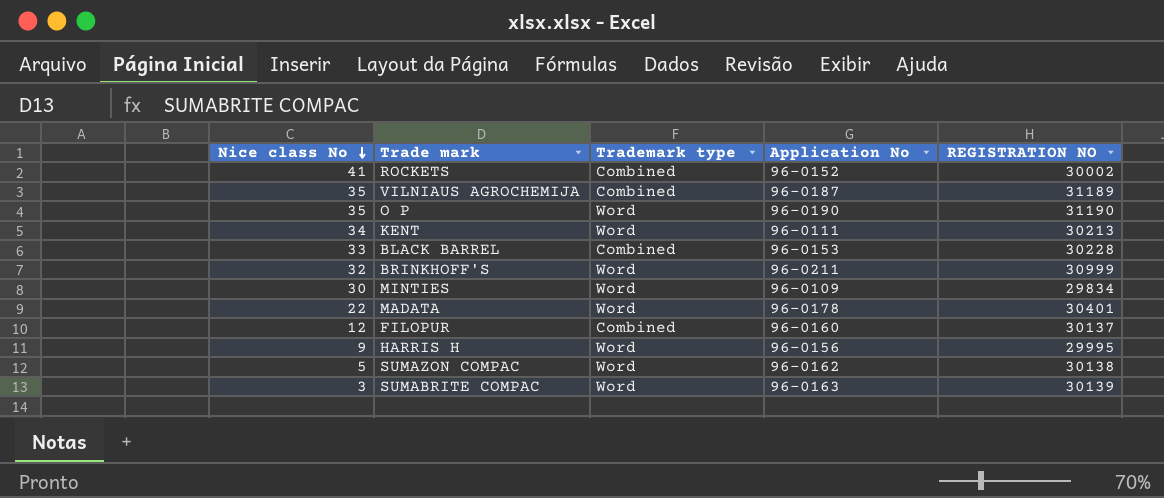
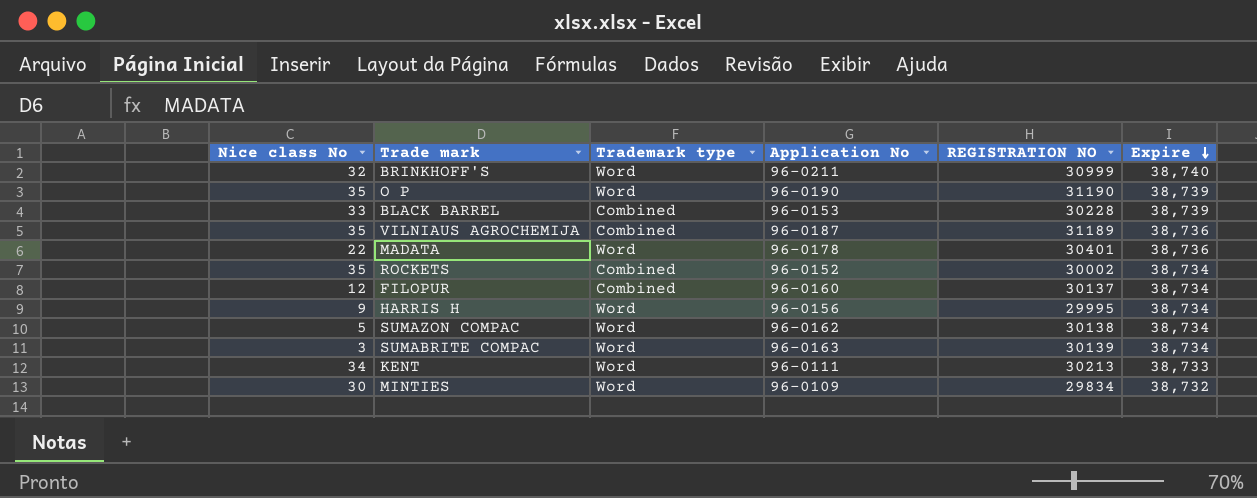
row order: Nice class No descending -> Expire descending
column Expire | position: none -> 6
ROCKETS | Nice class No: 41 -> 35

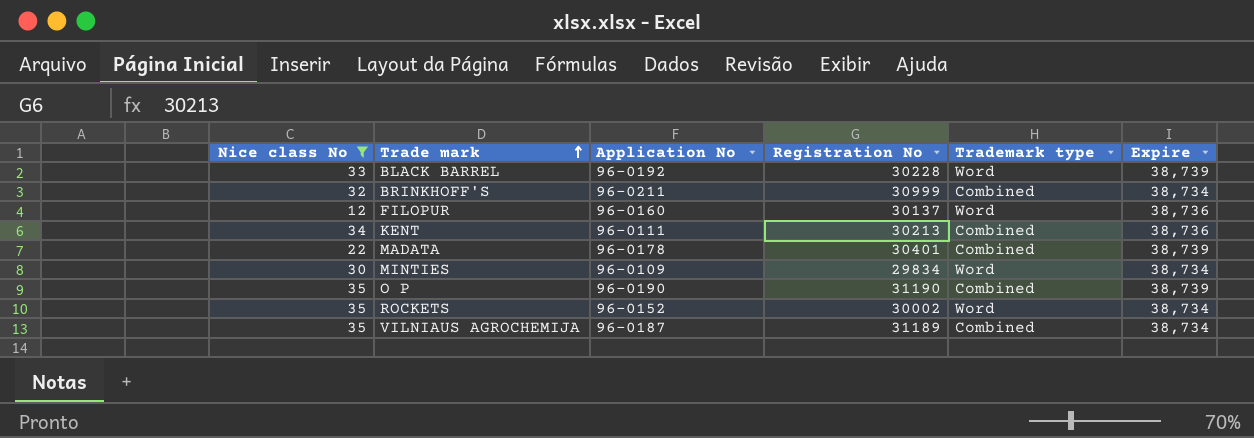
filter: none -> Nice class No >= 12
row order: Expire descending -> Trade mark ascending
column name: REGISTRATION NO -> Registration No
column Trademark type | position: 3 -> 5
BLACK BARREL | Application No: 96-0153 -> 96-0192
BLACK BARREL | Trademark type: Combined -> Word
BRINKHOFF'S | Trademark type: Word -> Combined
BRINKHOFF'S | Expire: 38,740 -> 38,734
FILOPUR | Trademark type: Combined -> Word
FILOPUR | Expire: 38,734 -> 38,736
KENT | Trademark type: Word -> Combined
KENT | Expire: 38,733 -> 38,736
MADATA | Trademark type: Word -> Combined
MADATA | Expire: 38,736 -> 38,739
MINTIES | Expire: 38,732 -> 38,734
O P | Trademark type: Word -> Combined
ROCKETS | Trademark type: Combined -> Word
VILNIAUS AGROCHEMIJA | Expire: 38,736 -> 38,734

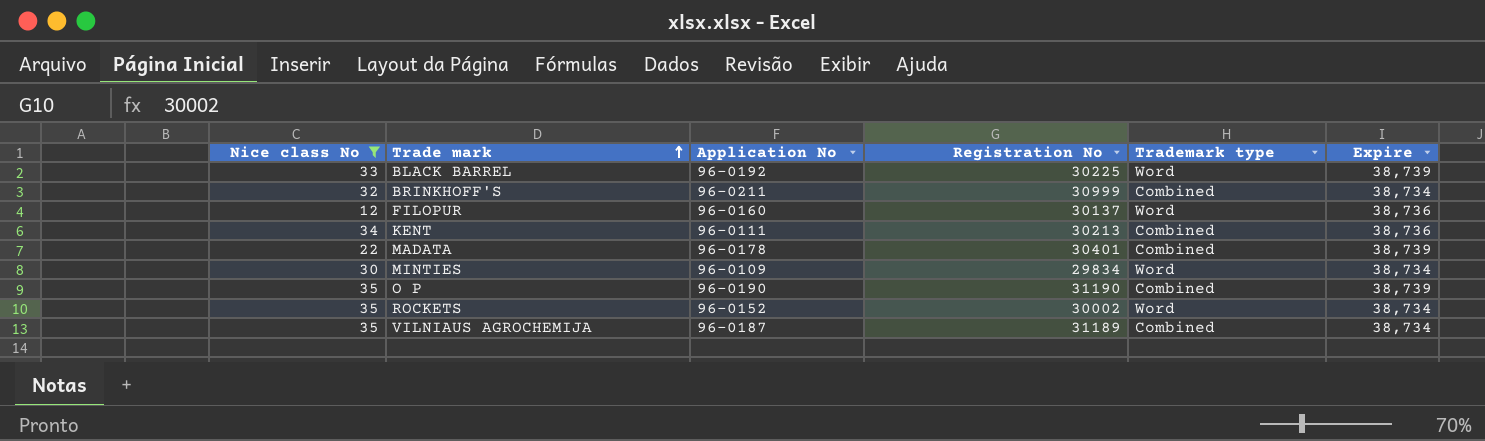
BLACK BARREL | Registration No: 30228 -> 30225

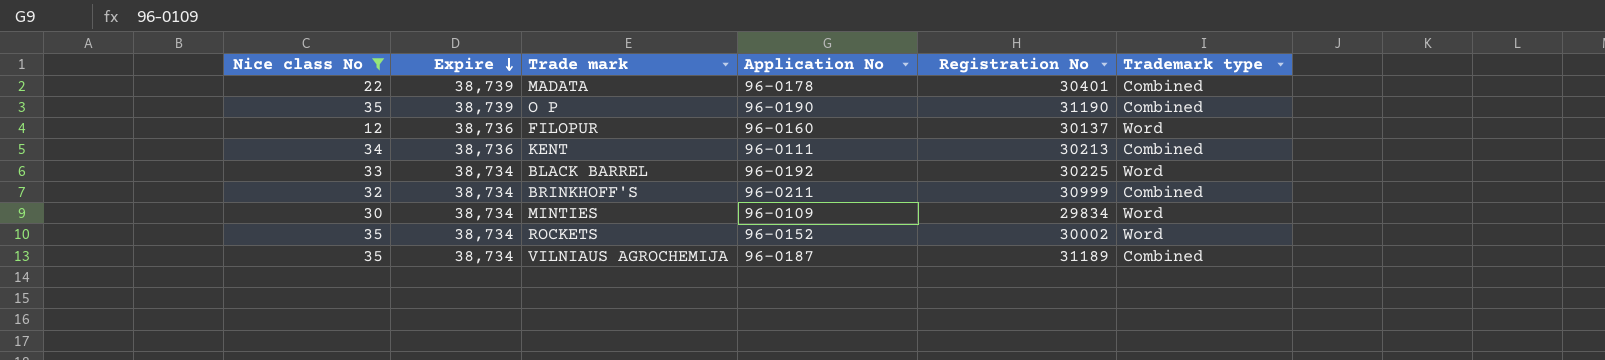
row order: Trade mark ascending -> Expire descending
column Expire | position: 6 -> 2
BLACK BARREL | Expire: 38,739 -> 38,734

